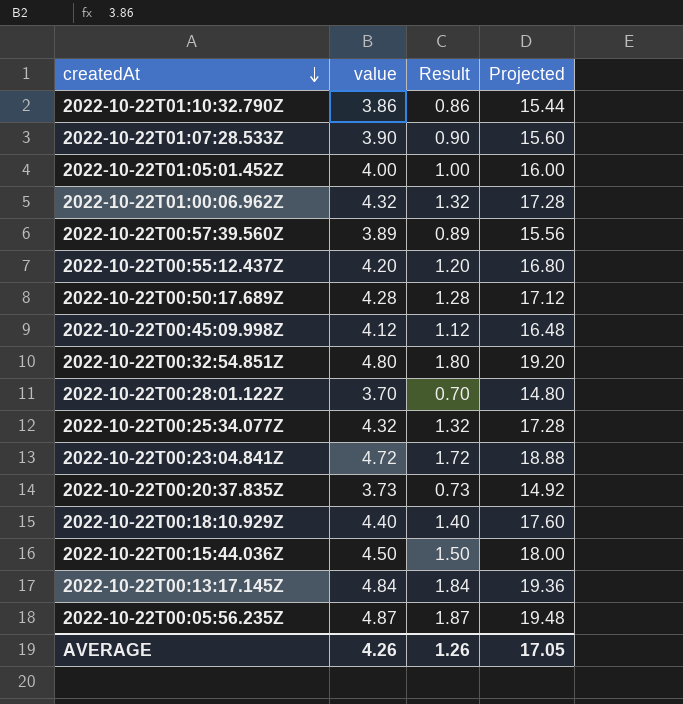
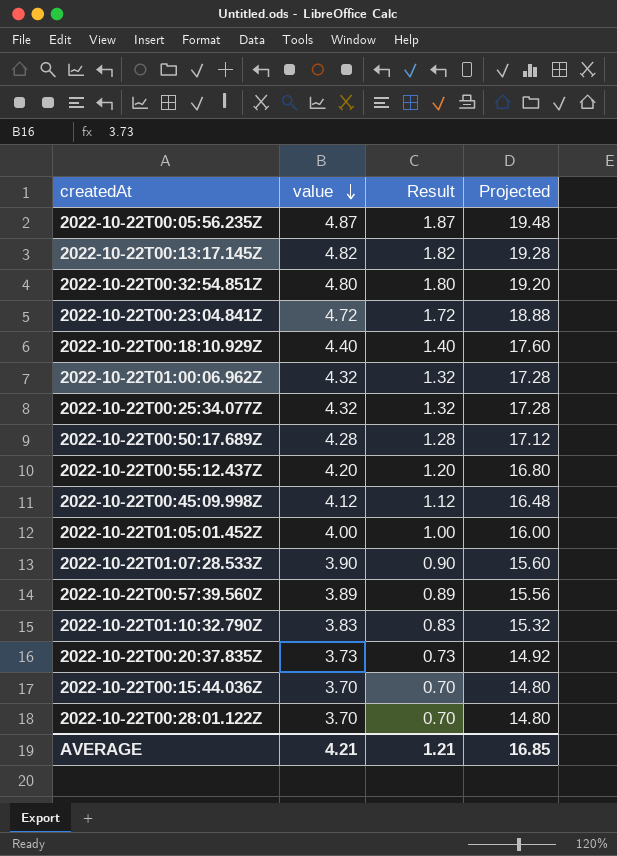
row order: createdAt descending -> value descending
2022-10-22T00:13:17.145Z | value: 4.84 -> 4.82
2022-10-22T00:13:17.145Z | Result: 1.84 -> 1.82
2022-10-22T00:13:17.145Z | Projected: 19.36 -> 19.28
2022-10-22T01:10:32.790Z | value: 3.86 -> 3.83
2022-10-22T01:10:32.790Z | Result: 0.86 -> 0.83
2022-10-22T01:10:32.790Z | Projected: 15.44 -> 15.32
2022-10-22T00:15:44.036Z | value: 4.50 -> 3.70
2022-10-22T00:15:44.036Z | Result: 1.50 -> 0.70
2022-10-22T00:15:44.036Z | Projected: 18.00 -> 14.80
AVERAGE | value: 4.26 -> 4.21
AVERAGE | Result: 1.26 -> 1.21
AVERAGE | Projected: 17.05 -> 16.85

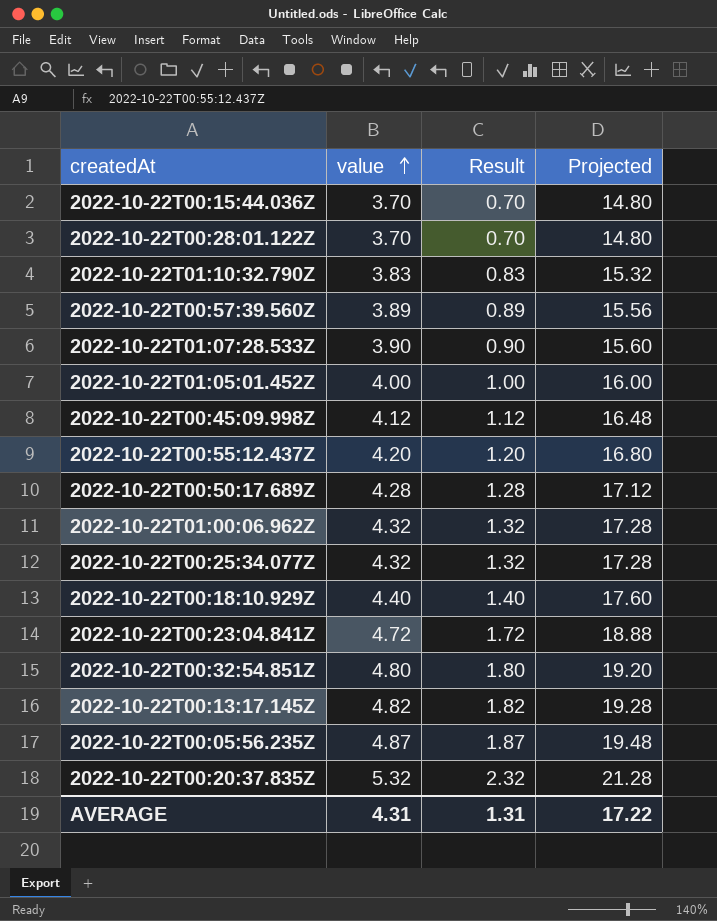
row order: value descending -> value ascending
2022-10-22T00:20:37.835Z | value: 3.73 -> 5.32
2022-10-22T00:20:37.835Z | Result: 0.73 -> 2.32
2022-10-22T00:20:37.835Z | Projected: 14.92 -> 21.28
AVERAGE | value: 4.21 -> 4.31
AVERAGE | Result: 1.21 -> 1.31
AVERAGE | Projected: 16.85 -> 17.22

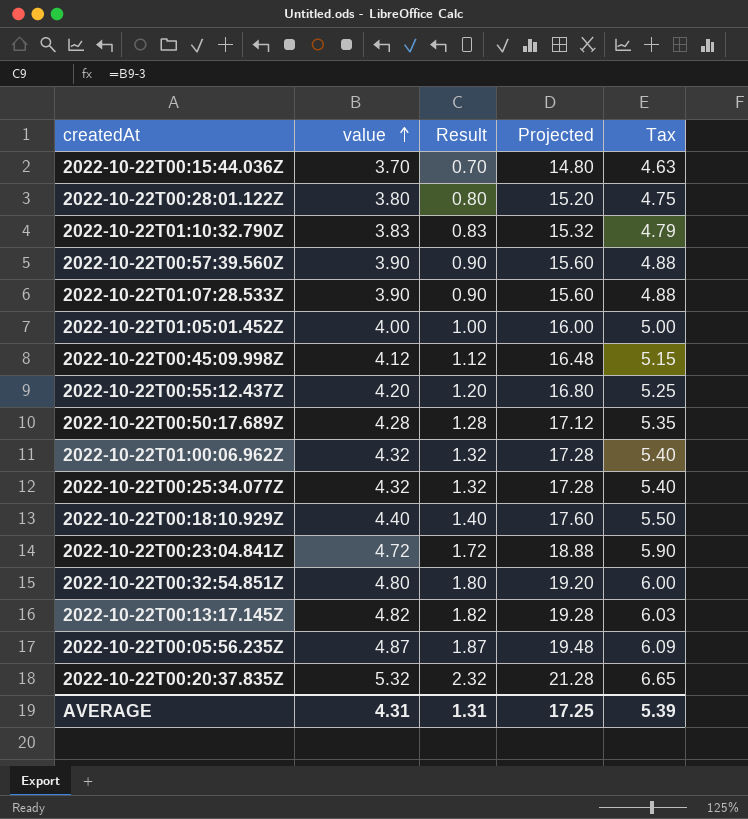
column Tax | formula: none -> [value] * 1.25
2022-10-22T00:28:01.122Z | value: 3.70 -> 3.80
2022-10-22T00:28:01.122Z | Result: 0.70 -> 0.80
2022-10-22T00:28:01.122Z | Projected: 14.80 -> 15.20
2022-10-22T00:57:39.560Z | value: 3.89 -> 3.90
2022-10-22T00:57:39.560Z | Result: 0.89 -> 0.90
2022-10-22T00:57:39.560Z | Projected: 15.56 -> 15.60
AVERAGE | Projected: 17.22 -> 17.25

